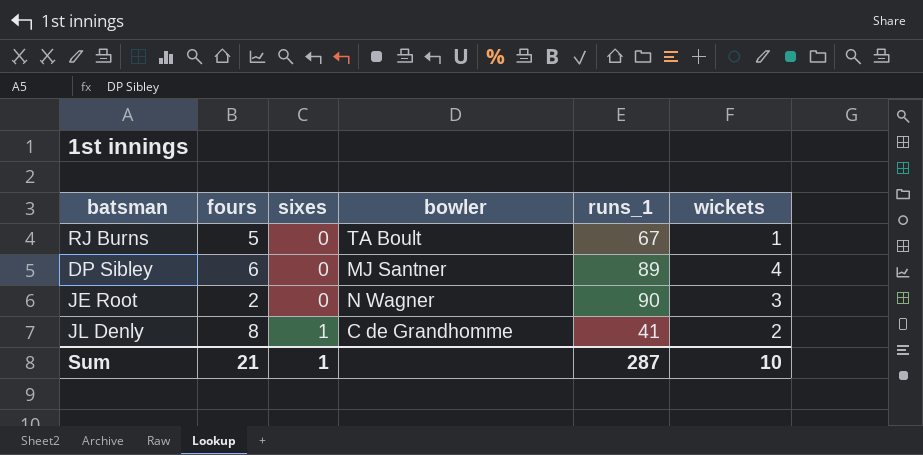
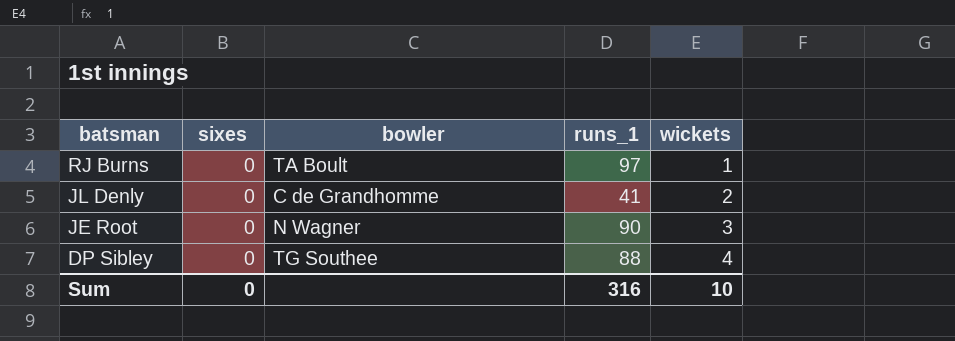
row order: sixes ascending -> batsman descending
column fours | position: 2 -> none
RJ Burns | runs_1: 67 -> 97
JL Denly | sixes: 1 -> 0
DP Sibley | bowler: MJ Santner -> TG Southee
DP Sibley | runs_1: 89 -> 88
Sum | sixes: 1 -> 0
Sum | runs_1: 287 -> 316

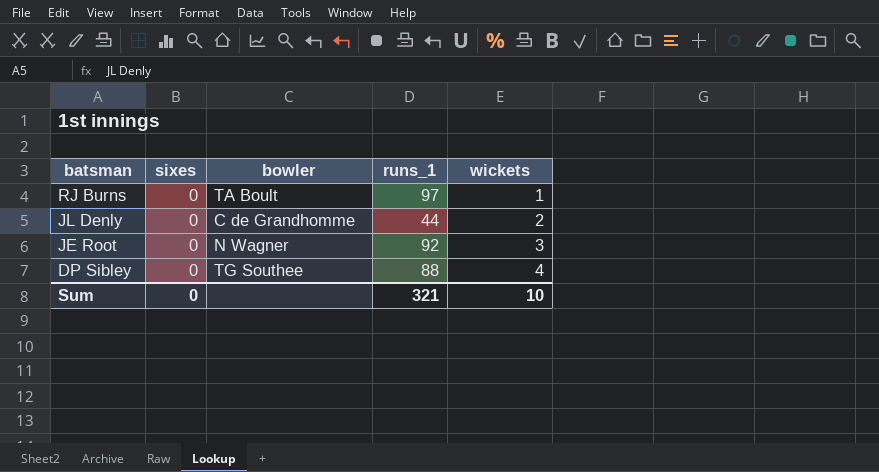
JL Denly | runs_1: 41 -> 44
JE Root | runs_1: 90 -> 92
Sum | runs_1: 316 -> 321

